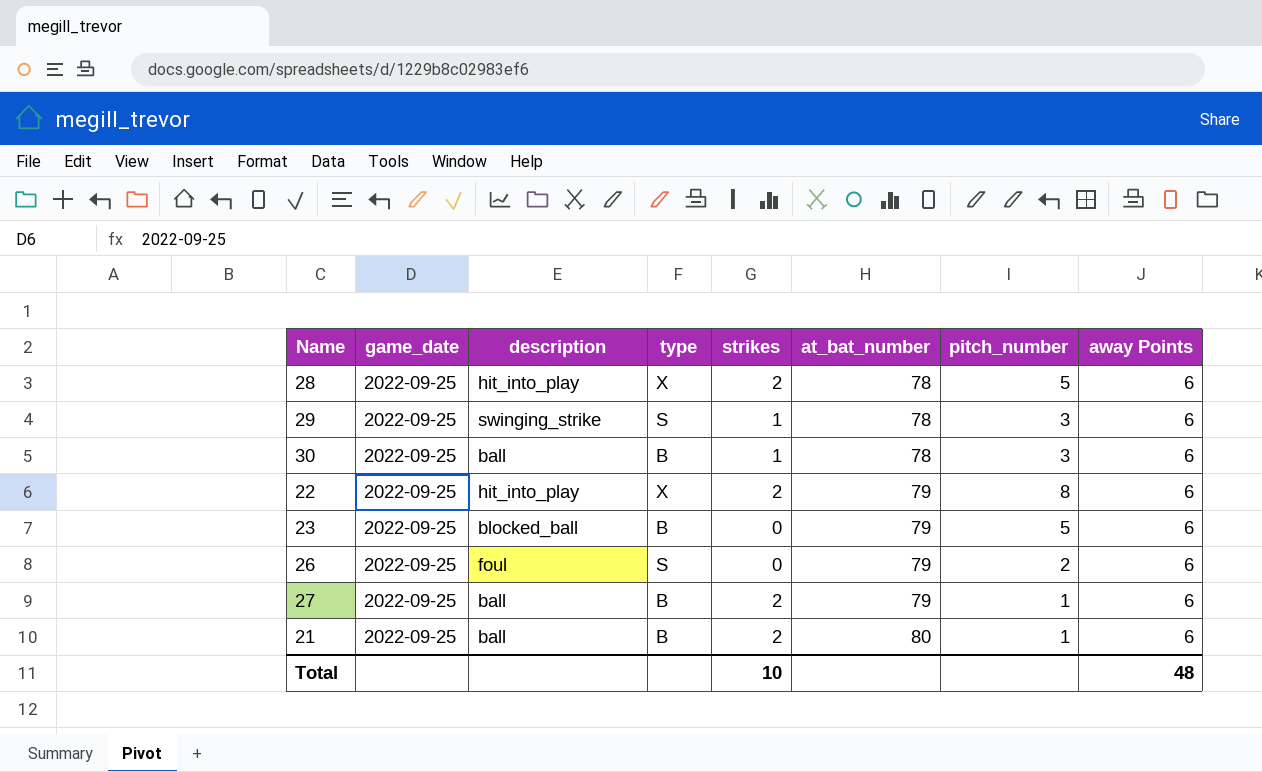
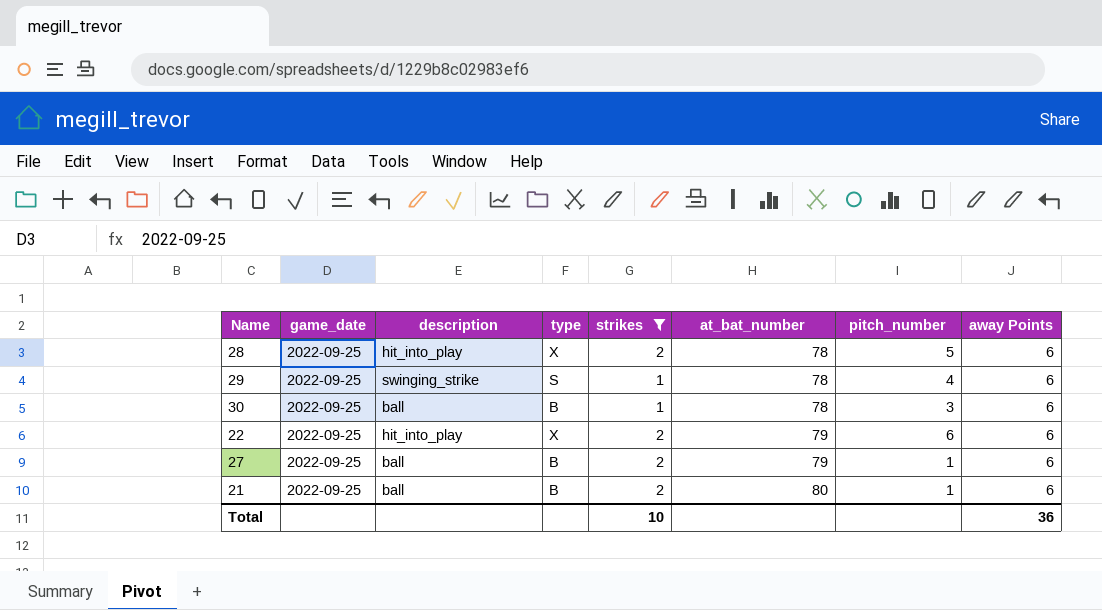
filter: none -> strikes != 0
29 | pitch_number: 3 -> 4
22 | pitch_number: 8 -> 6
Total | away Points: 48 -> 36

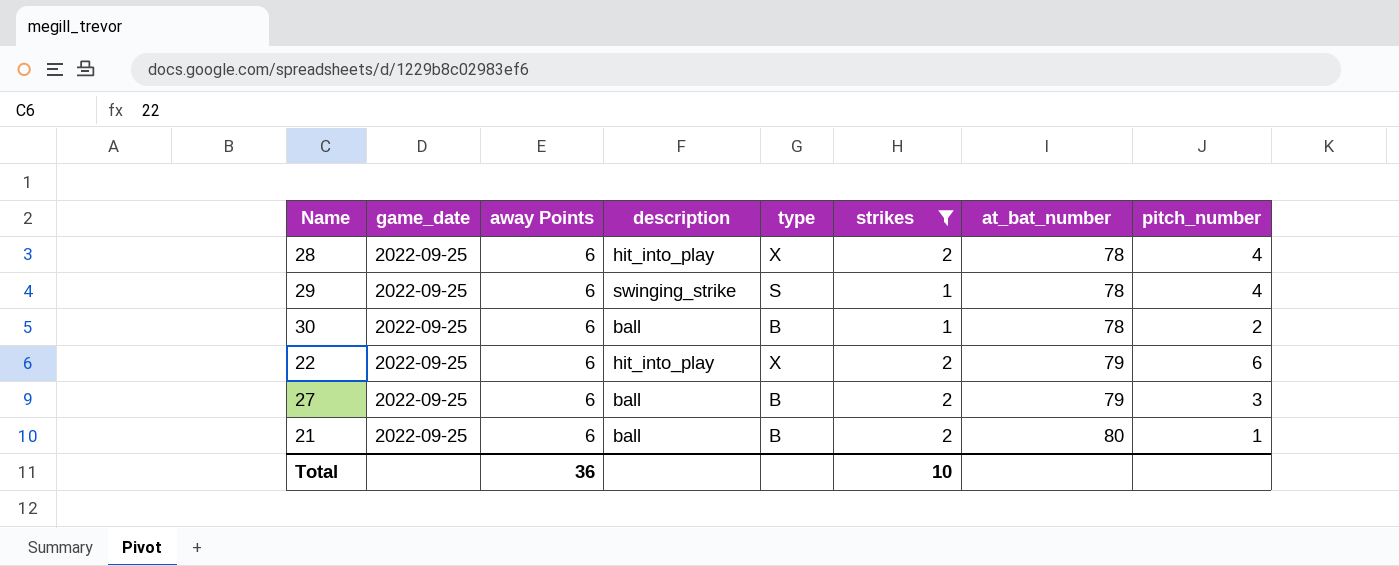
column away Points | position: 8 -> 3
28 | pitch_number: 5 -> 4
30 | pitch_number: 3 -> 2
27 | pitch_number: 1 -> 3

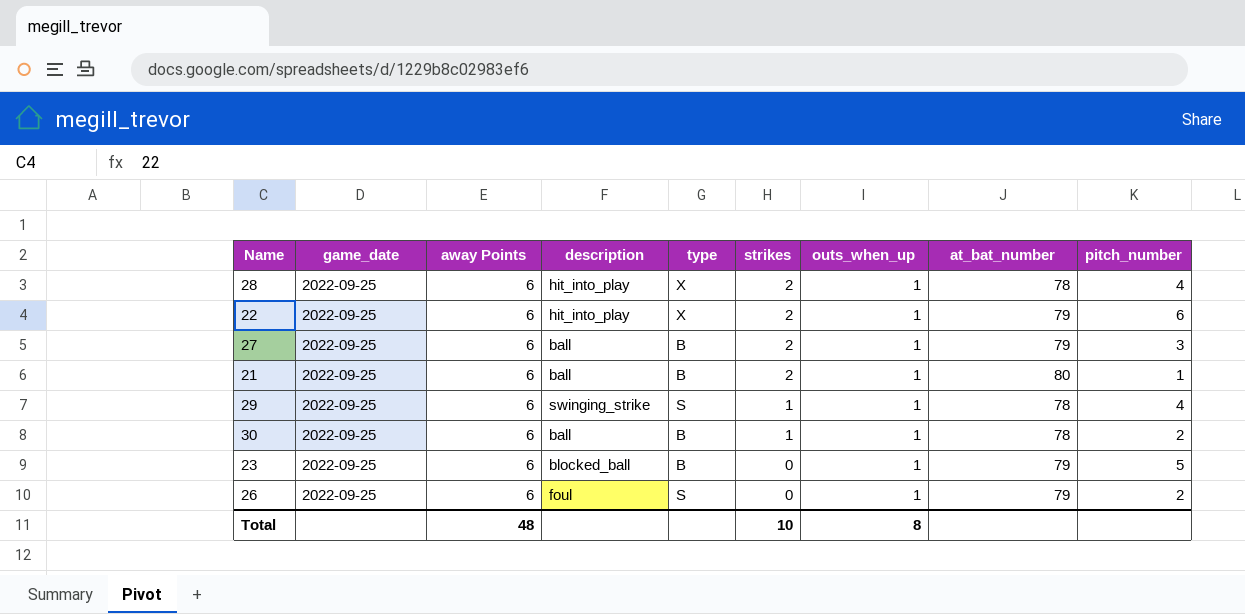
filter: strikes != 0 -> none
row order: at_bat_number ascending -> strikes descending
column outs_when_up | position: none -> 7
Total | away Points: 36 -> 48

